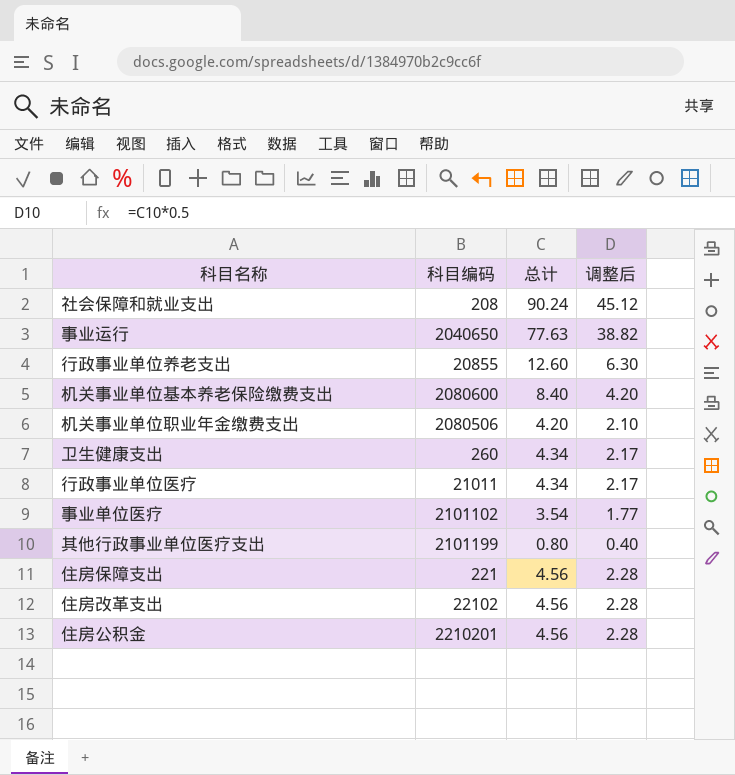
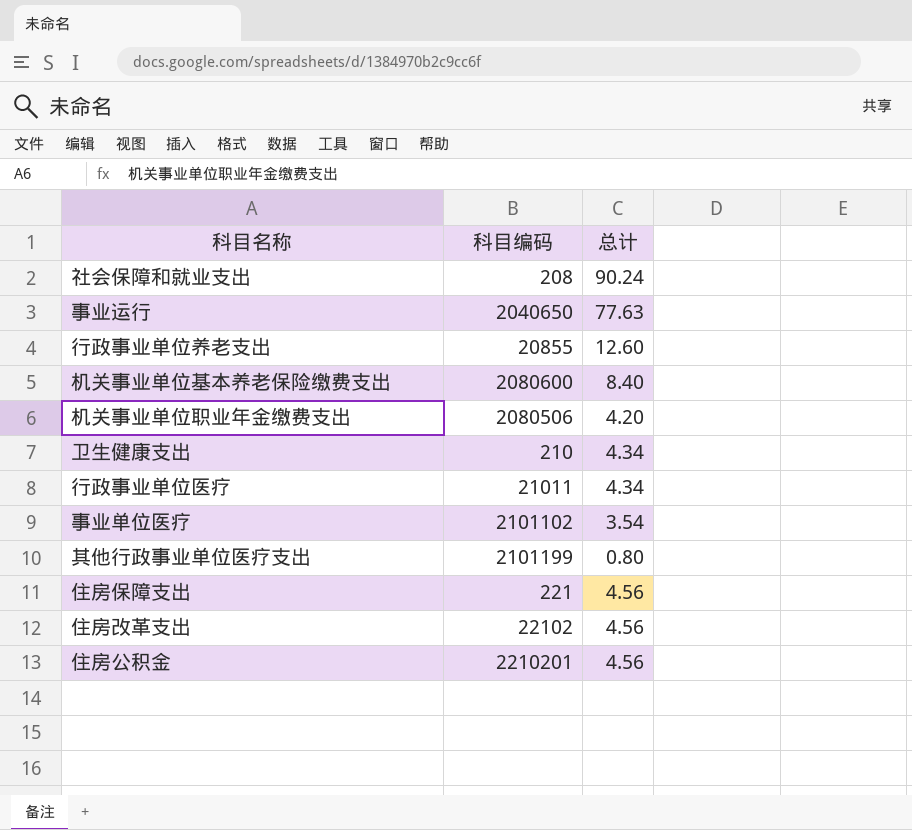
column 调整后 | formula: [总计] * 0.5 -> none
卫生健康支出 | 科目编码: 260 -> 210

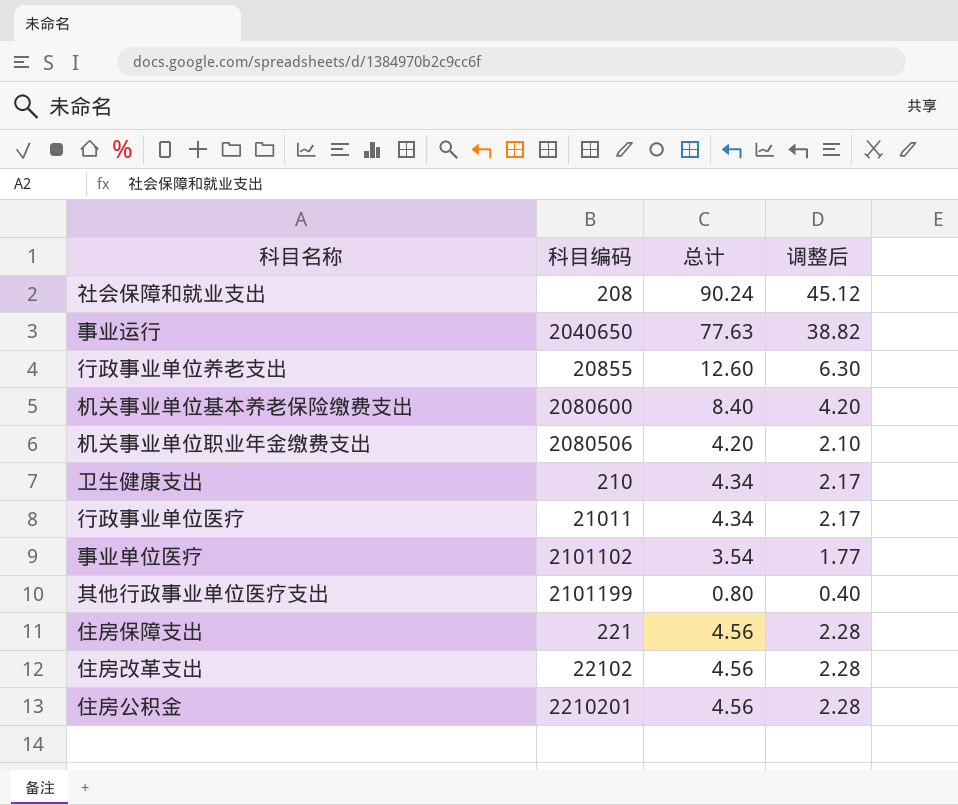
column 调整后 | formula: none -> [总计] * 0.5

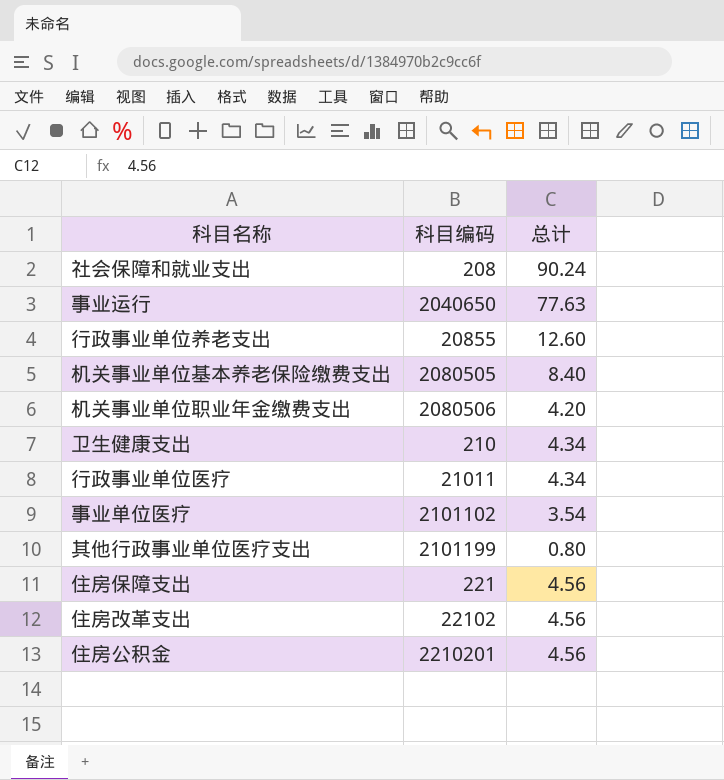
column 调整后 | formula: [总计] * 0.5 -> none
机关事业单位基本养老保险缴费支出 | 科目编码: 2080600 -> 2080505

